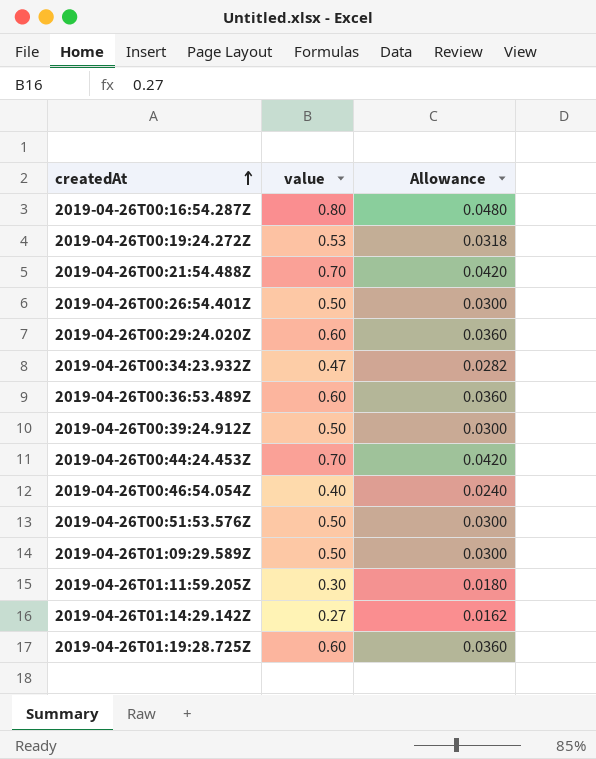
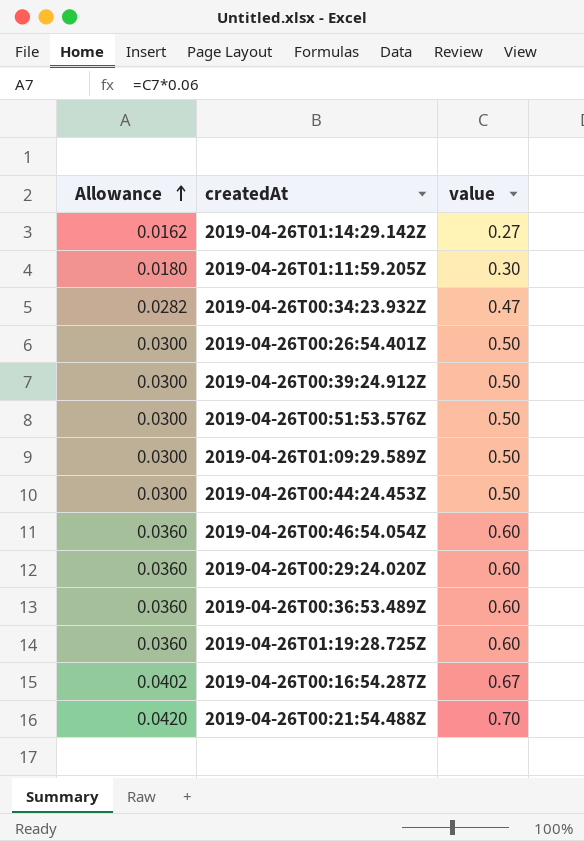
row order: createdAt ascending -> Allowance ascending
column Allowance | position: 3 -> 1
row 2019-04-26T00:19:24.272Z: 0.53 | 0.0318 -> none
2019-04-26T00:44:24.453Z | Allowance: 0.0420 -> 0.0300
2019-04-26T00:44:24.453Z | value: 0.70 -> 0.50
2019-04-26T00:46:54.054Z | Allowance: 0.0240 -> 0.0360
2019-04-26T00:46:54.054Z | value: 0.40 -> 0.60
2019-04-26T00:16:54.287Z | Allowance: 0.0480 -> 0.0402
2019-04-26T00:16:54.287Z | value: 0.80 -> 0.67

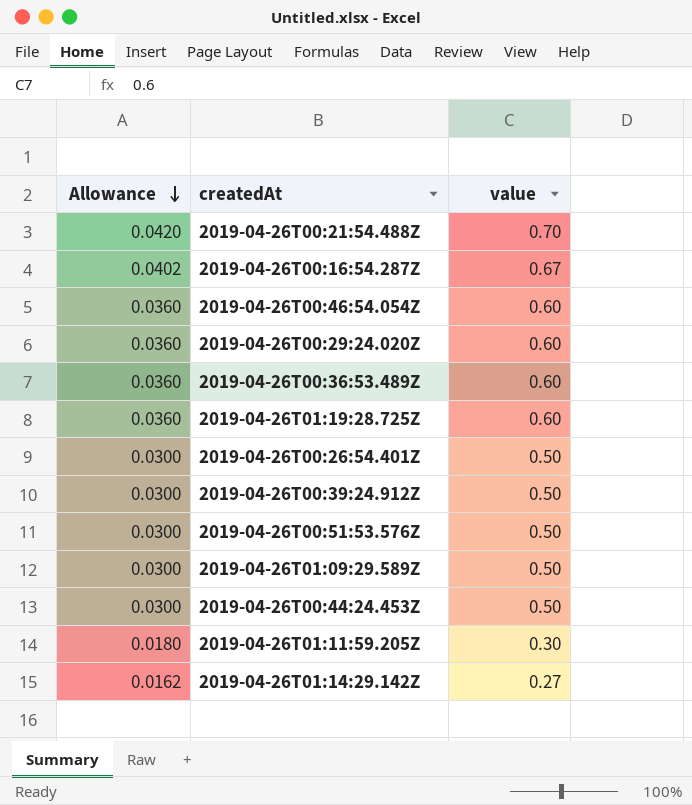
row order: Allowance ascending -> Allowance descending
row 2019-04-26T00:34:23.932Z: 0.0282 | 0.47 -> none

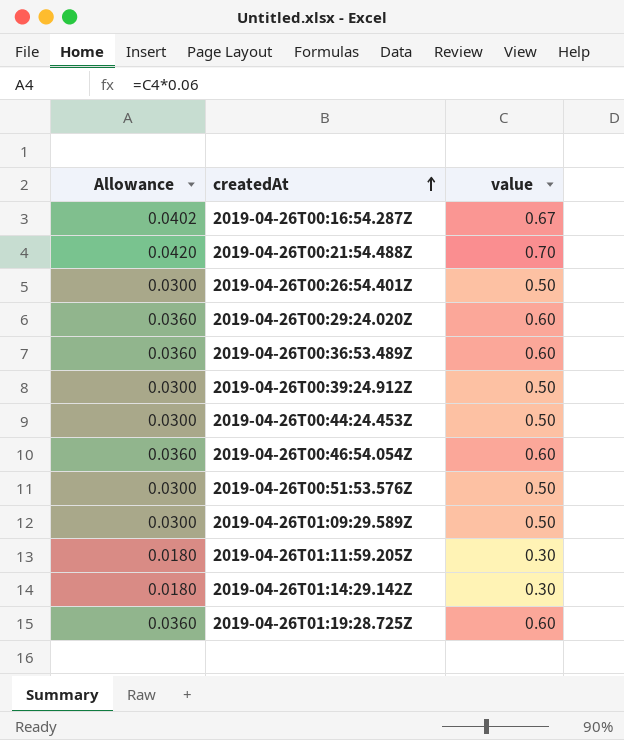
row order: Allowance descending -> createdAt ascending
2019-04-26T01:14:29.142Z | Allowance: 0.0162 -> 0.0180
2019-04-26T01:14:29.142Z | value: 0.27 -> 0.30

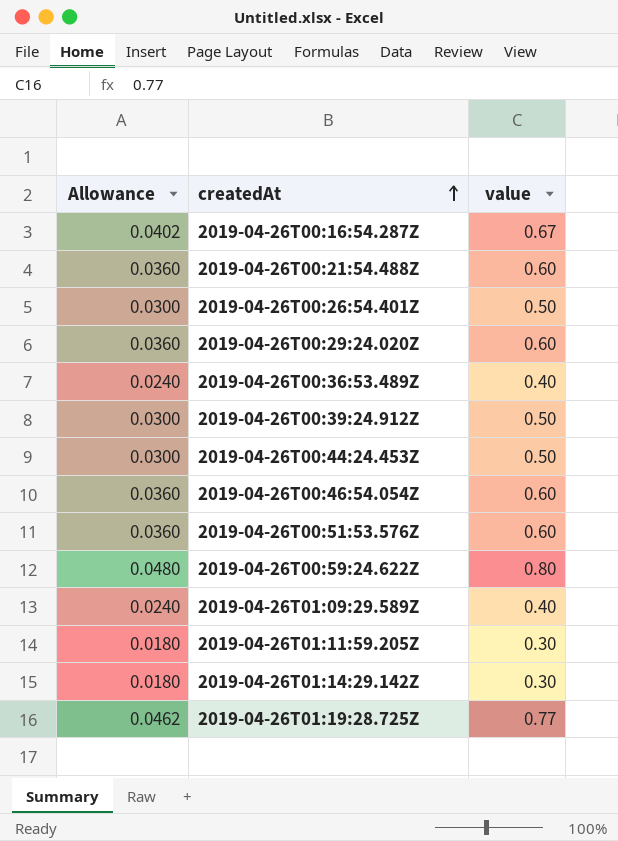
2019-04-26T00:21:54.488Z | Allowance: 0.0420 -> 0.0360
2019-04-26T00:21:54.488Z | value: 0.70 -> 0.60
2019-04-26T00:36:53.489Z | Allowance: 0.0360 -> 0.0240
2019-04-26T00:36:53.489Z | value: 0.60 -> 0.40
2019-04-26T00:51:53.576Z | Allowance: 0.0300 -> 0.0360
2019-04-26T00:51:53.576Z | value: 0.50 -> 0.60
row 2019-04-26T00:59:24.622Z: none -> 0.0480 | 0.80
2019-04-26T01:09:29.589Z | Allowance: 0.0300 -> 0.0240
2019-04-26T01:09:29.589Z | value: 0.50 -> 0.40
2019-04-26T01:19:28.725Z | Allowance: 0.0360 -> 0.0462
2019-04-26T01:19:28.725Z | value: 0.60 -> 0.77

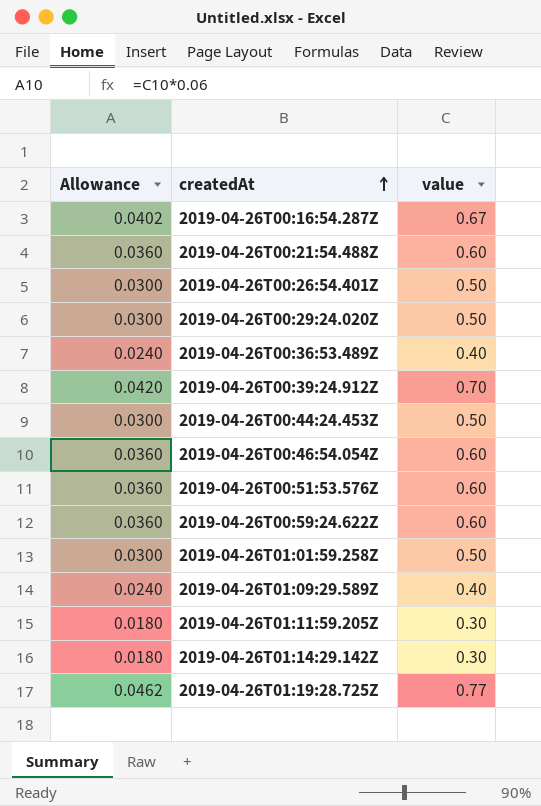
2019-04-26T00:29:24.020Z | Allowance: 0.0360 -> 0.0300
2019-04-26T00:29:24.020Z | value: 0.60 -> 0.50
2019-04-26T00:39:24.912Z | Allowance: 0.0300 -> 0.0420
2019-04-26T00:39:24.912Z | value: 0.50 -> 0.70
2019-04-26T00:59:24.622Z | Allowance: 0.0480 -> 0.0360
2019-04-26T00:59:24.622Z | value: 0.80 -> 0.60
row 2019-04-26T01:01:59.258Z: none -> 0.0300 | 0.50

